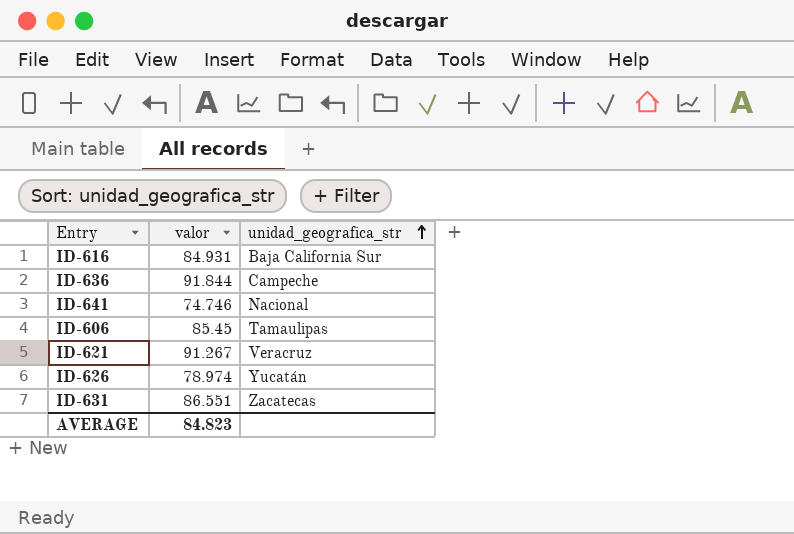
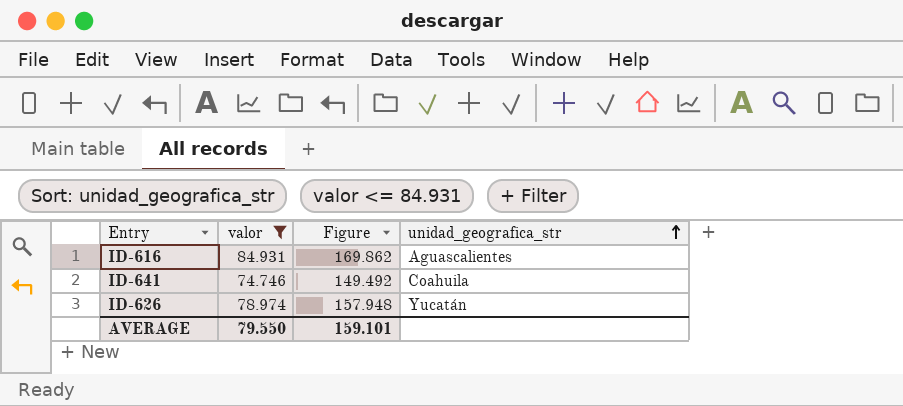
filter: none -> valor <= 84.931
column Figure | formula: none -> [valor] * 2
ID-616 | unidad_geografica_str: Baja California Sur -> Aguascalientes
ID-641 | unidad_geografica_str: Nacional -> Coahuila
AVERAGE | valor: 84.823 -> 79.550

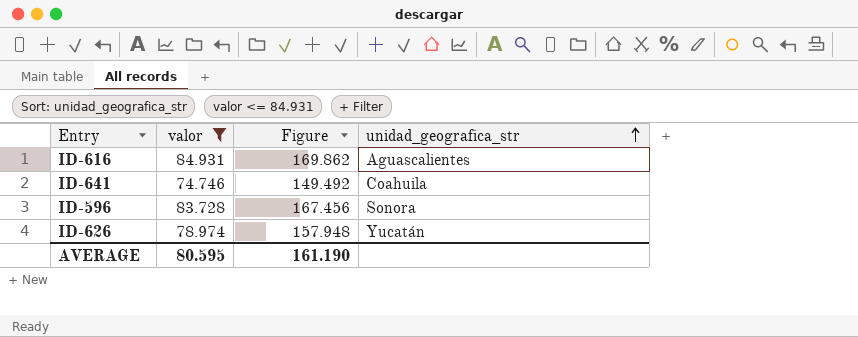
row ID-596: none -> 83.728 | 167.456 | Sonora
AVERAGE | valor: 79.550 -> 80.595
AVERAGE | Figure: 159.101 -> 161.190

